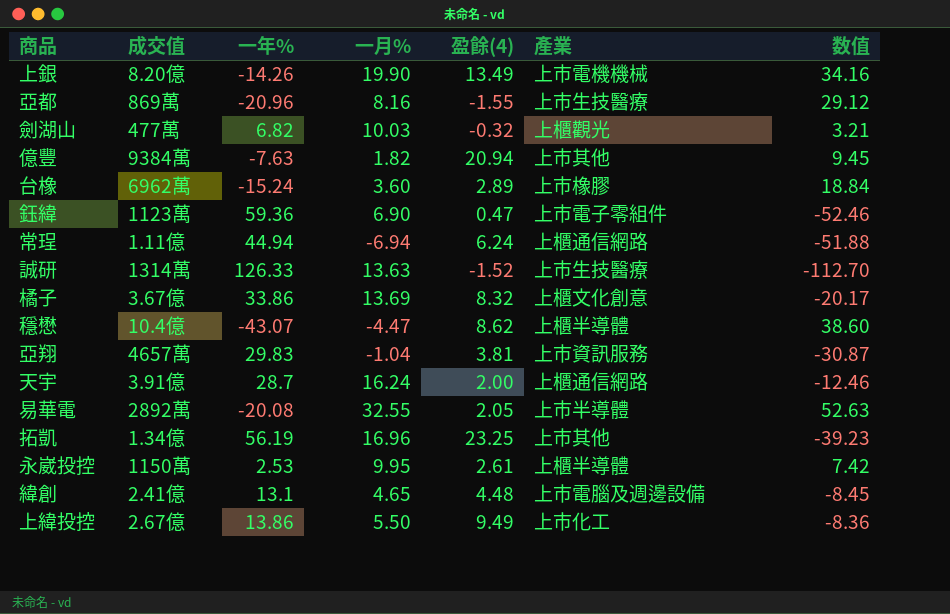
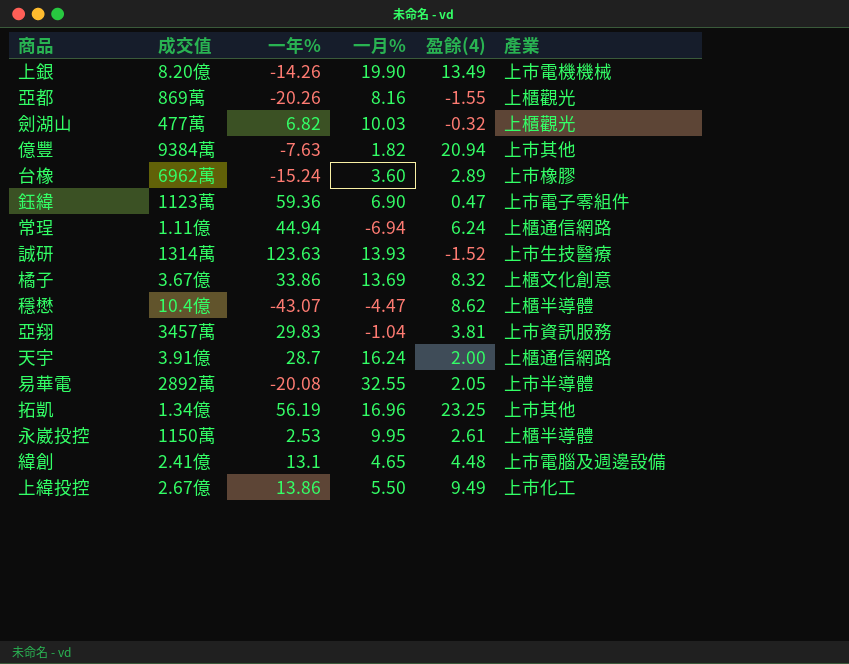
column 数值 | formula: [一月%] - [一年%] -> none
亞都 | 一年%: -20.96 -> -20.26
亞都 | 產業: 上市生技醫療 -> 上櫃觀光
誠研 | 一年%: 126.33 -> 123.63
誠研 | 一月%: 13.63 -> 13.93
亞翔 | 成交值: 4657萬 -> 3457萬

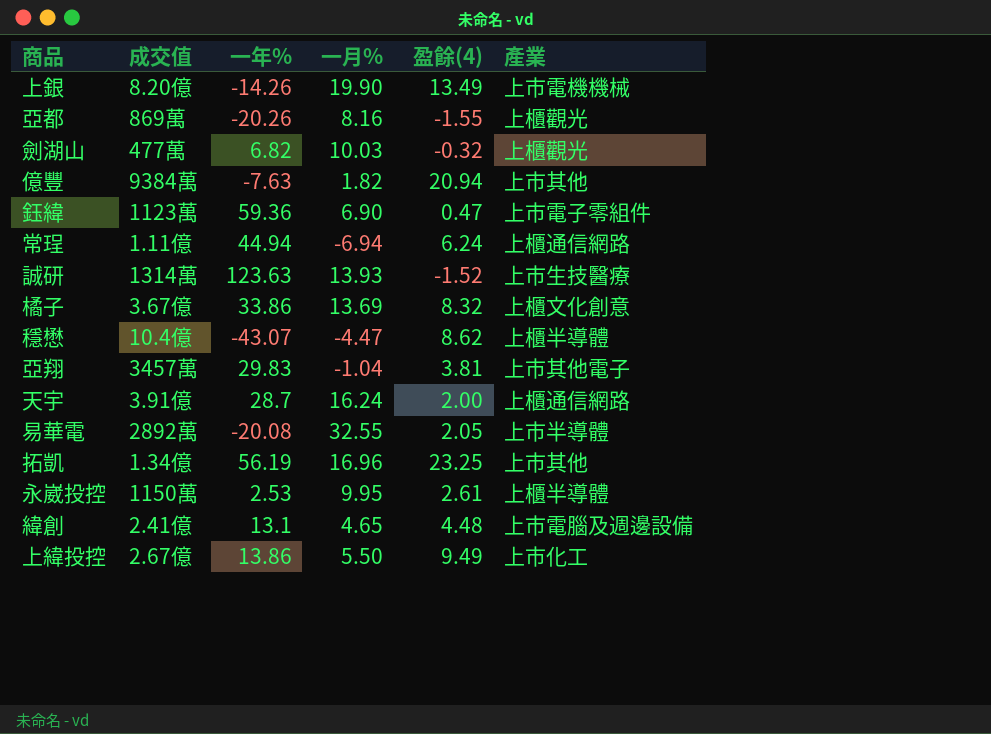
row 台橡: 6962萬 | -15.24 | 3.60 | 2.89 | 上市橡膠 -> none
亞翔 | 產業: 上市資訊服務 -> 上市其他電子

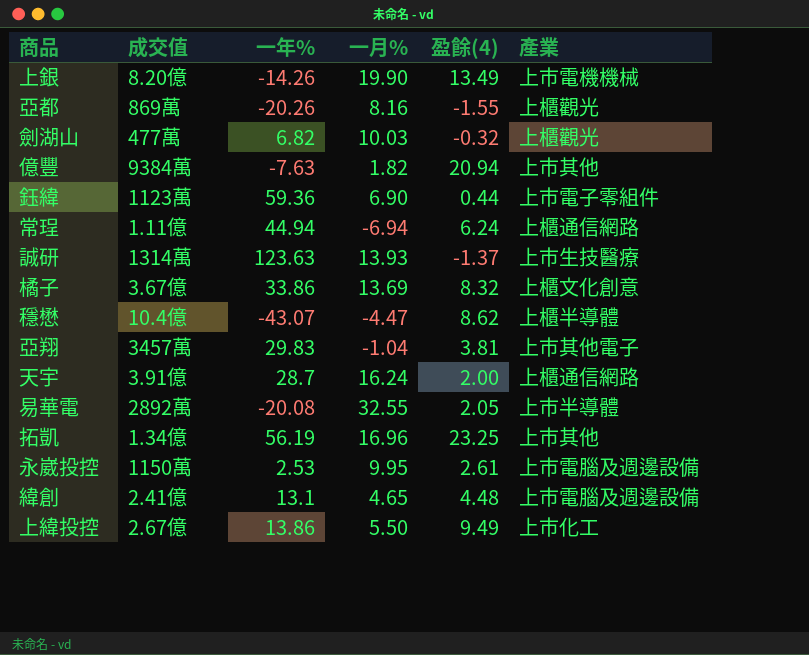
鈺緯 | 盈餘(4): 0.47 -> 0.44
誠研 | 盈餘(4): -1.52 -> -1.37
永崴投控 | 產業: 上櫃半導體 -> 上市電腦及週邊設備

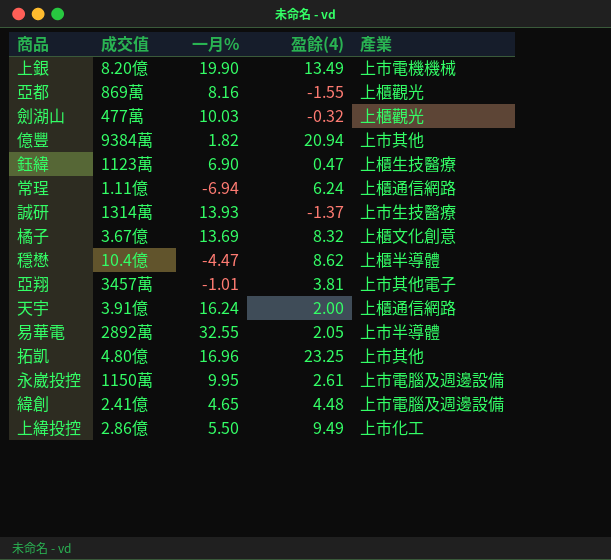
column 一年% | position: 3 -> none
鈺緯 | 盈餘(4): 0.44 -> 0.47
鈺緯 | 產業: 上市電子零組件 -> 上櫃生技醫療
亞翔 | 一月%: -1.04 -> -1.01
拓凱 | 成交值: 1.34億 -> 4.80億
上緯投控 | 成交值: 2.67億 -> 2.86億

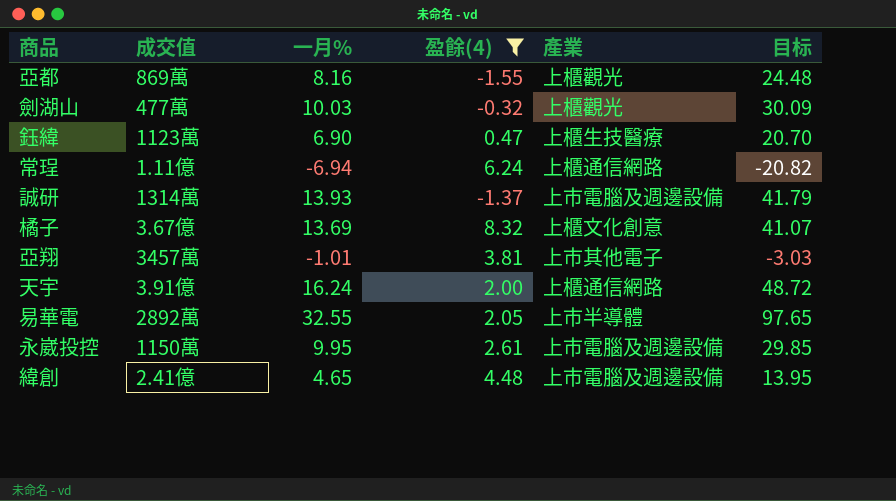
filter: none -> 盈餘(4) <= 8.32
column 目标 | formula: none -> [一月%] * 3
誠研 | 產業: 上市生技醫療 -> 上市電腦及週邊設備

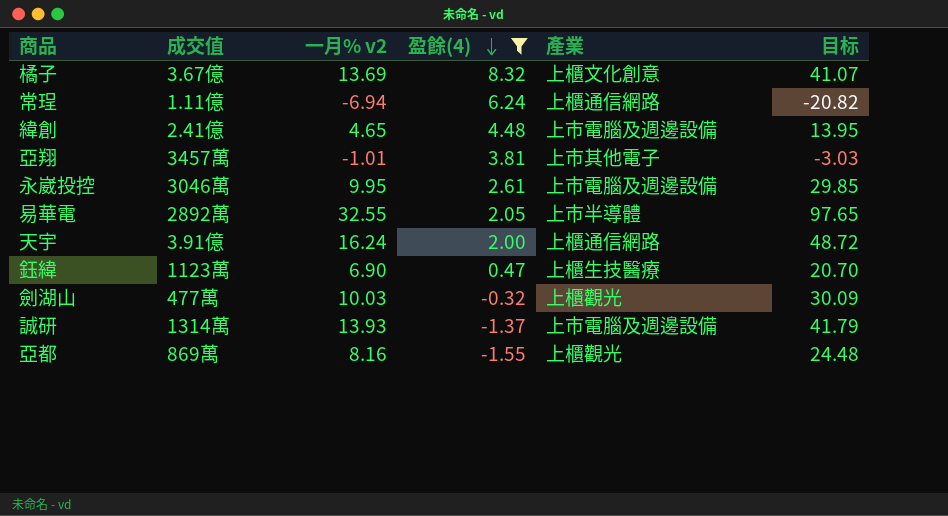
row order: none -> 盈餘(4) descending
column name: 一月% -> 一月% v2
永崴投控 | 成交值: 1150萬 -> 3046萬

